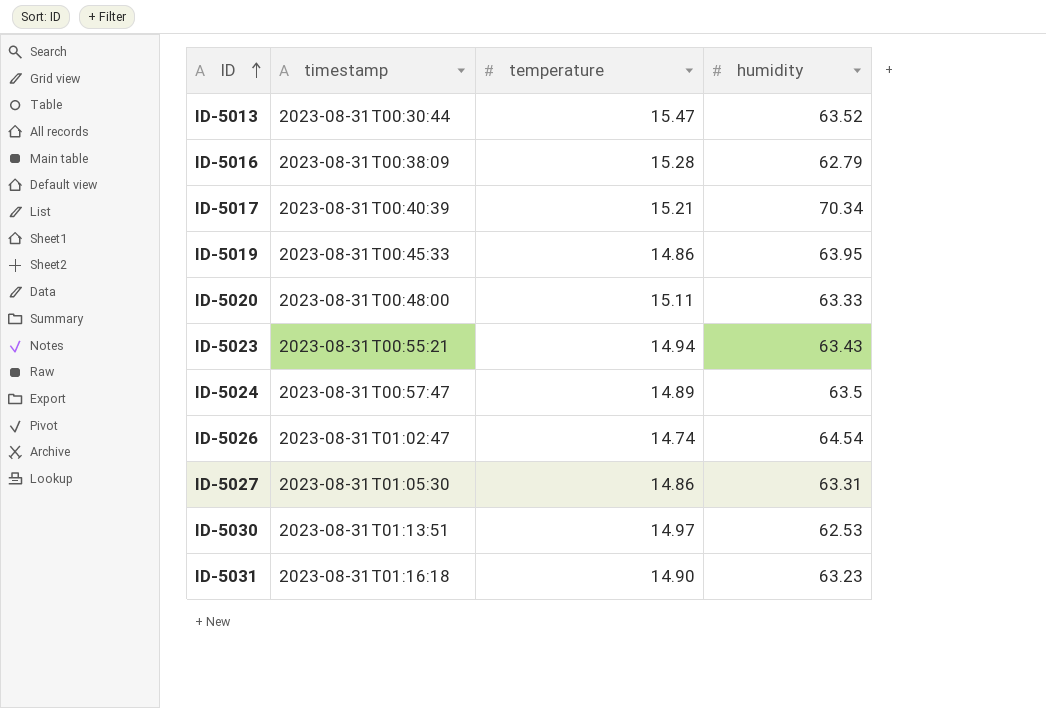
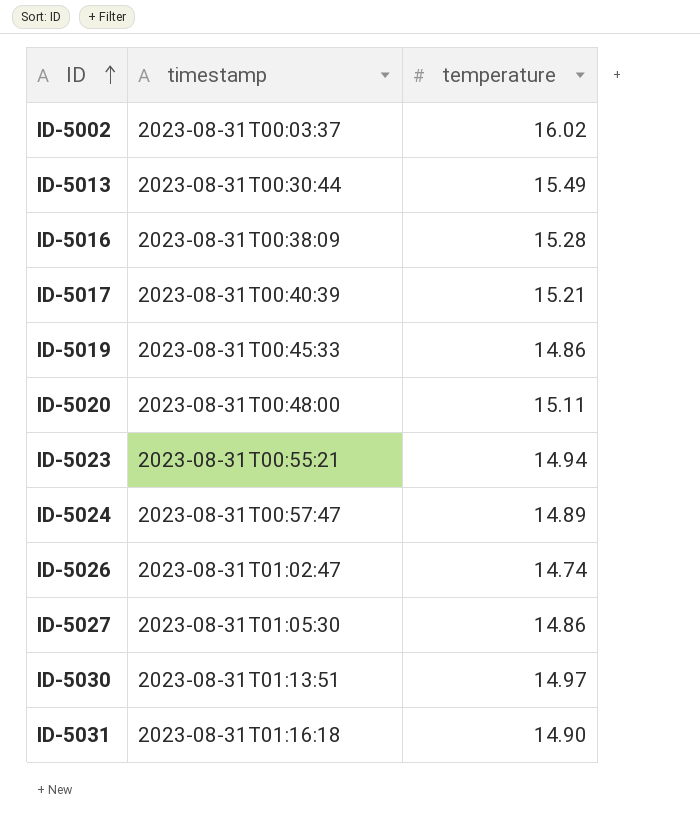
column humidity | position: 4 -> none
row ID-5002: none -> 2023-08-31T00:03:37 | 16.02
ID-5013 | temperature: 15.47 -> 15.49

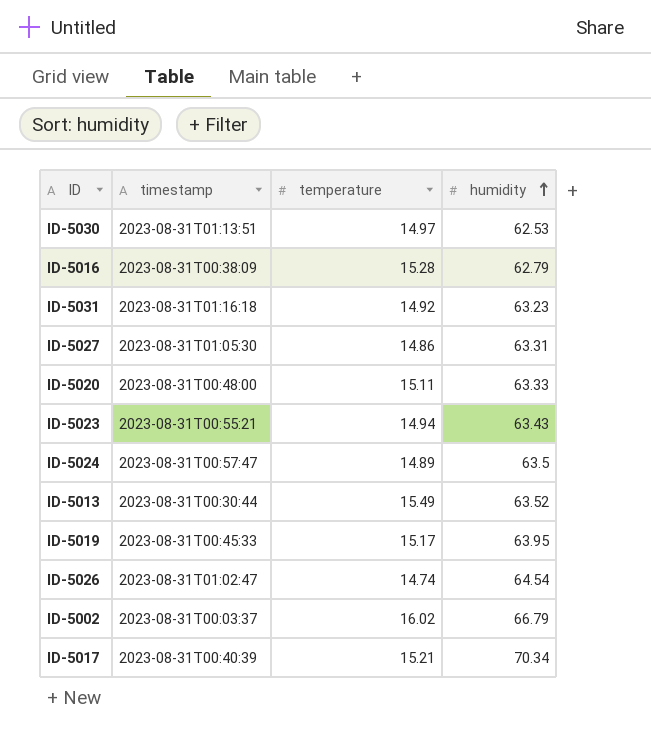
row order: ID ascending -> humidity ascending
column humidity | position: none -> 4
ID-5031 | temperature: 14.90 -> 14.92
ID-5019 | temperature: 14.86 -> 15.17

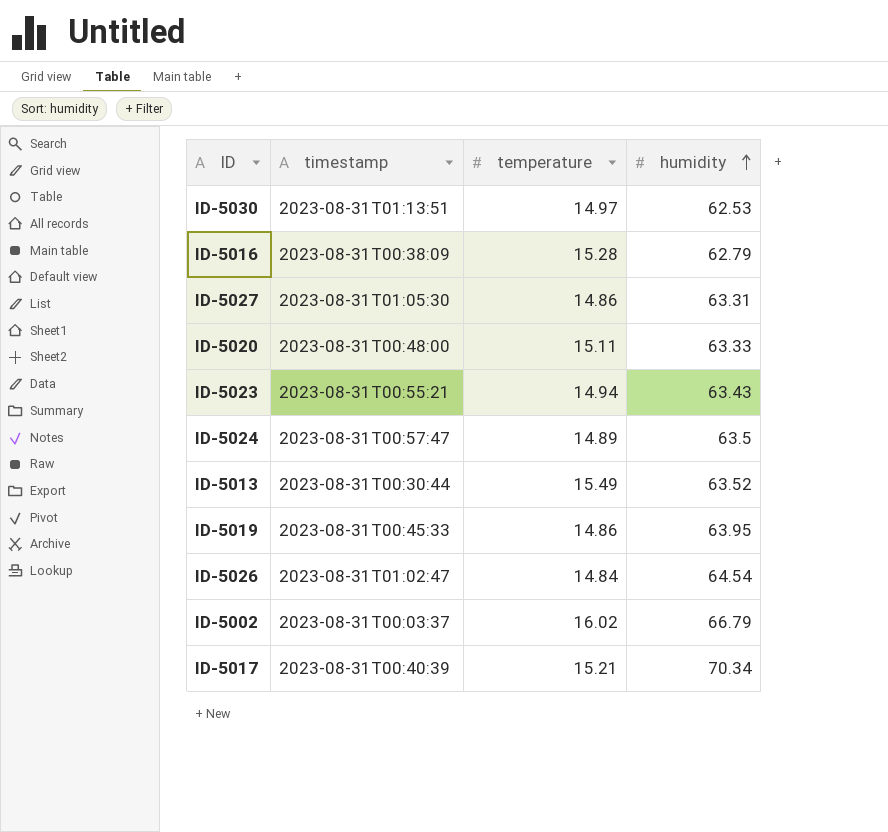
row ID-5031: 2023-08-31T01:16:18 | 14.92 | 63.23 -> none
ID-5019 | temperature: 15.17 -> 14.86
ID-5026 | temperature: 14.74 -> 14.84

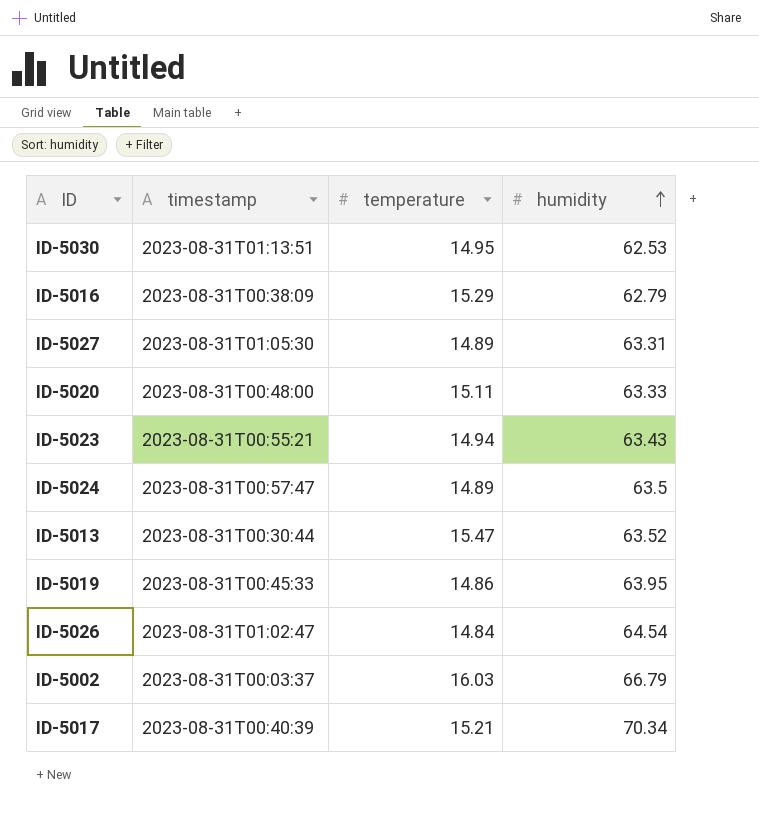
ID-5030 | temperature: 14.97 -> 14.95
ID-5016 | temperature: 15.28 -> 15.29
ID-5027 | temperature: 14.86 -> 14.89
ID-5013 | temperature: 15.49 -> 15.47
ID-5002 | temperature: 16.02 -> 16.03

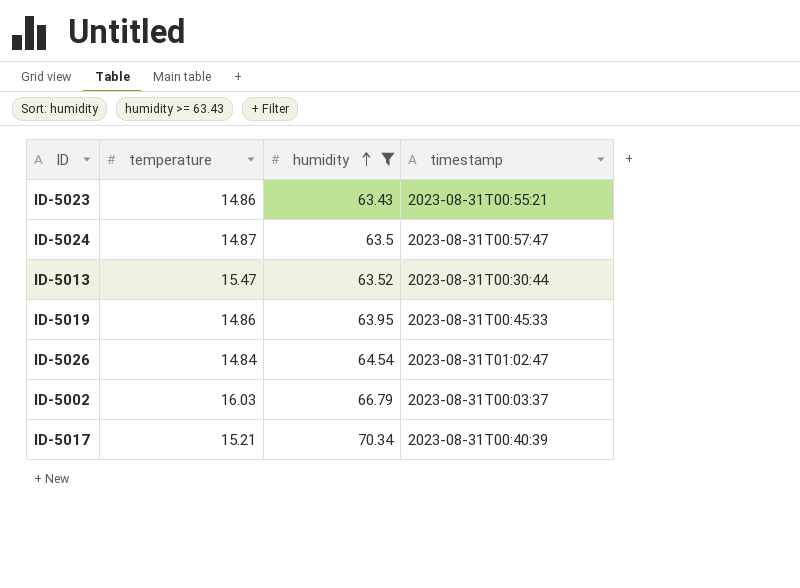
filter: none -> humidity >= 63.43
column timestamp | position: 2 -> 4
ID-5023 | temperature: 14.94 -> 14.86
ID-5024 | temperature: 14.89 -> 14.87

